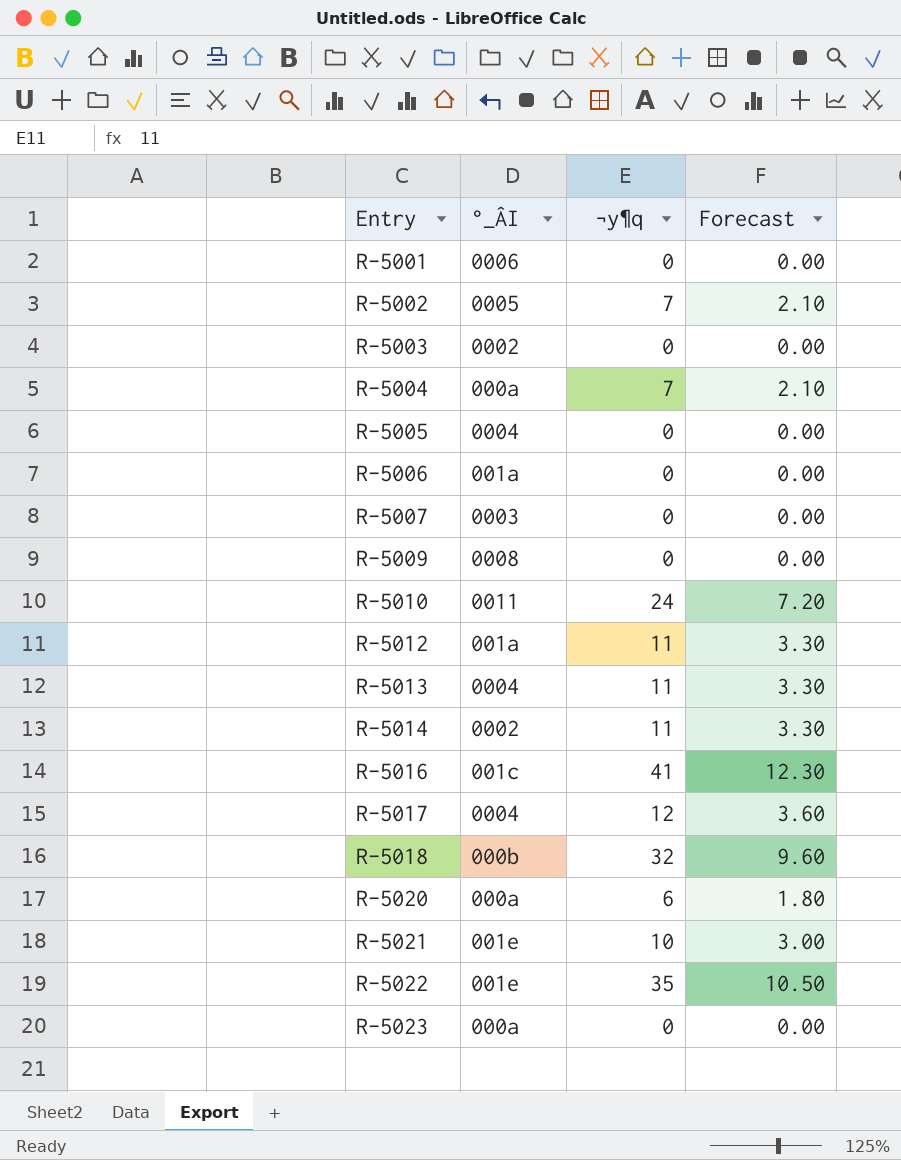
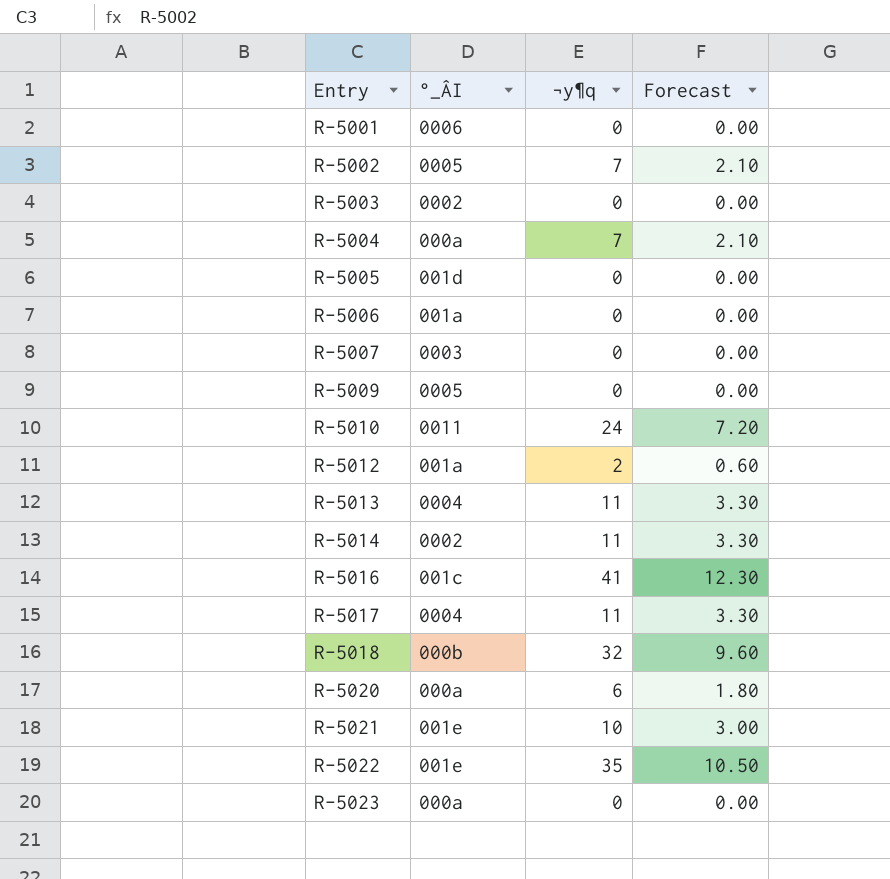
R-5005 | °_ÂI: 0004 -> 001d
R-5009 | °_ÂI: 0008 -> 0005
R-5012 | ¬y¶q: 11 -> 2
R-5012 | Forecast: 3.30 -> 0.60
R-5017 | ¬y¶q: 12 -> 11
R-5017 | Forecast: 3.60 -> 3.30

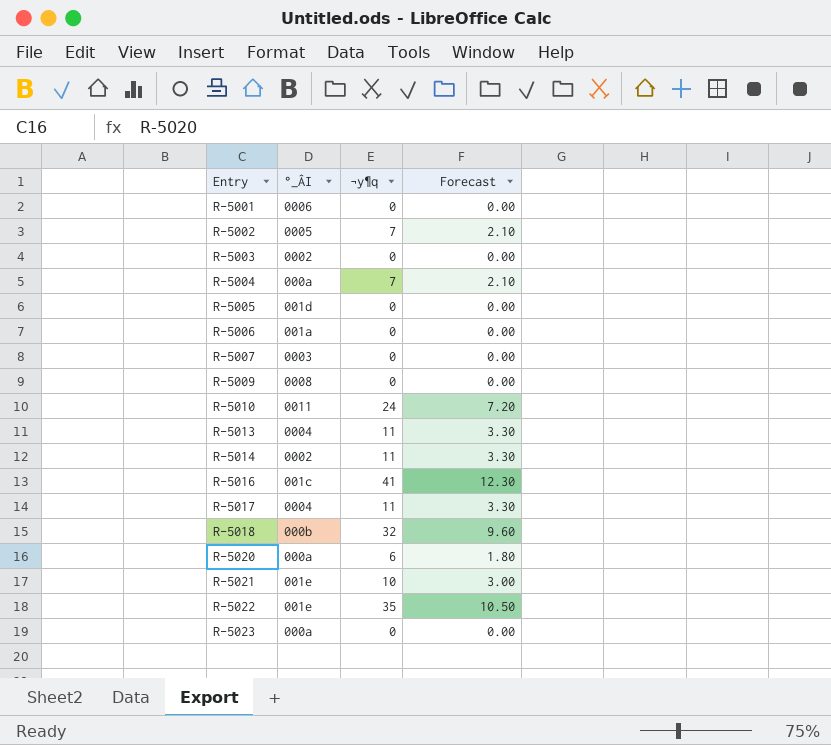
row R-5012: 001a | 2 | 0.60 -> none
R-5009 | °_ÂI: 0005 -> 0008

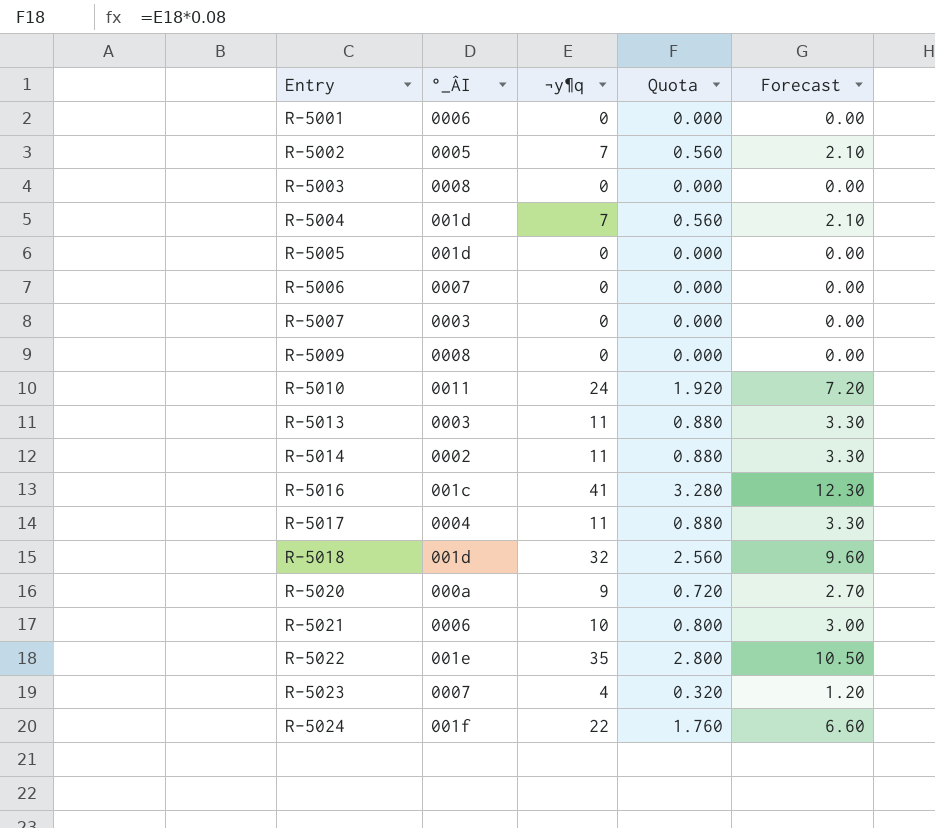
column Quota | formula: none -> [¬y¶q] * 0.08
R-5003 | °_ÂI: 0002 -> 0008
R-5004 | °_ÂI: 000a -> 001d
R-5006 | °_ÂI: 001a -> 0007
R-5013 | °_ÂI: 0004 -> 0003
R-5018 | °_ÂI: 000b -> 001d
R-5020 | ¬y¶q: 6 -> 9
R-5020 | Forecast: 1.80 -> 2.70
R-5021 | °_ÂI: 001e -> 0006
R-5023 | °_ÂI: 000a -> 0007
R-5023 | ¬y¶q: 0 -> 4
R-5023 | Forecast: 0.00 -> 1.20
row R-5024: none -> 001f | 22 | 1.760 | 6.60

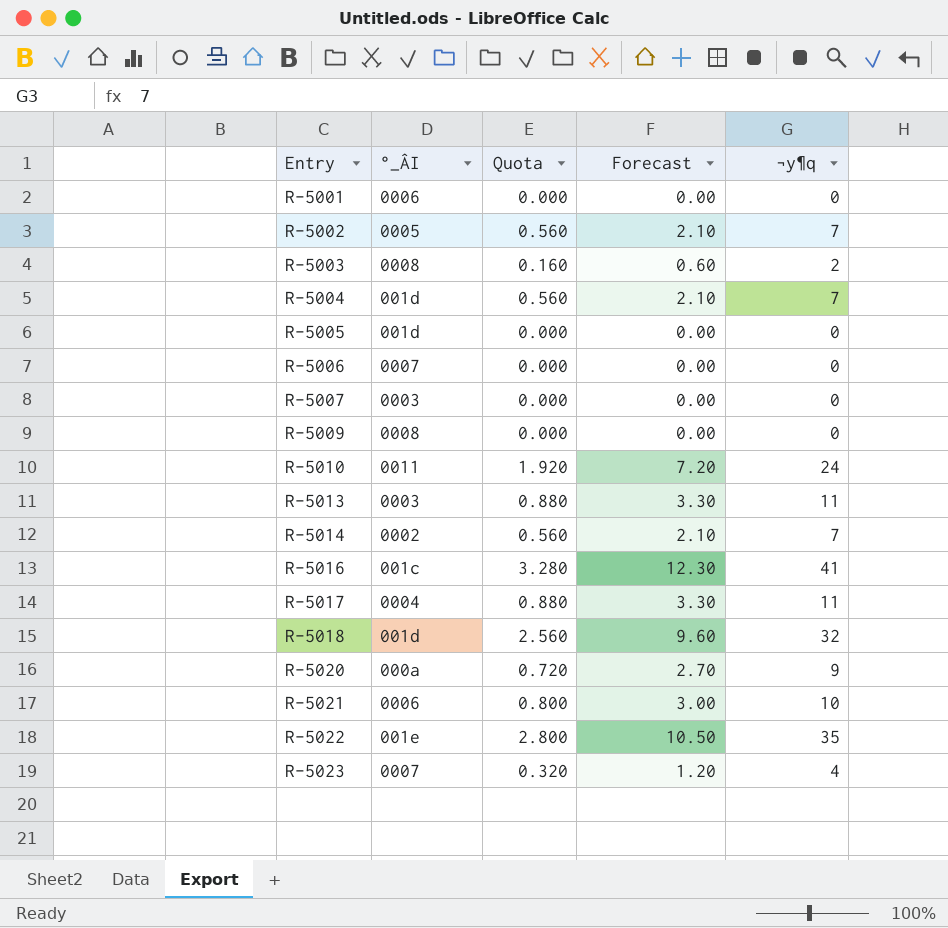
column ¬y¶q | position: 3 -> 5
row R-5024: 001f | 22 | 1.760 | 6.60 -> none
R-5003 | Quota: 0.000 -> 0.160
R-5003 | Forecast: 0.00 -> 0.60
R-5003 | ¬y¶q: 0 -> 2
R-5014 | Quota: 0.880 -> 0.560
R-5014 | Forecast: 3.30 -> 2.10
R-5014 | ¬y¶q: 11 -> 7

